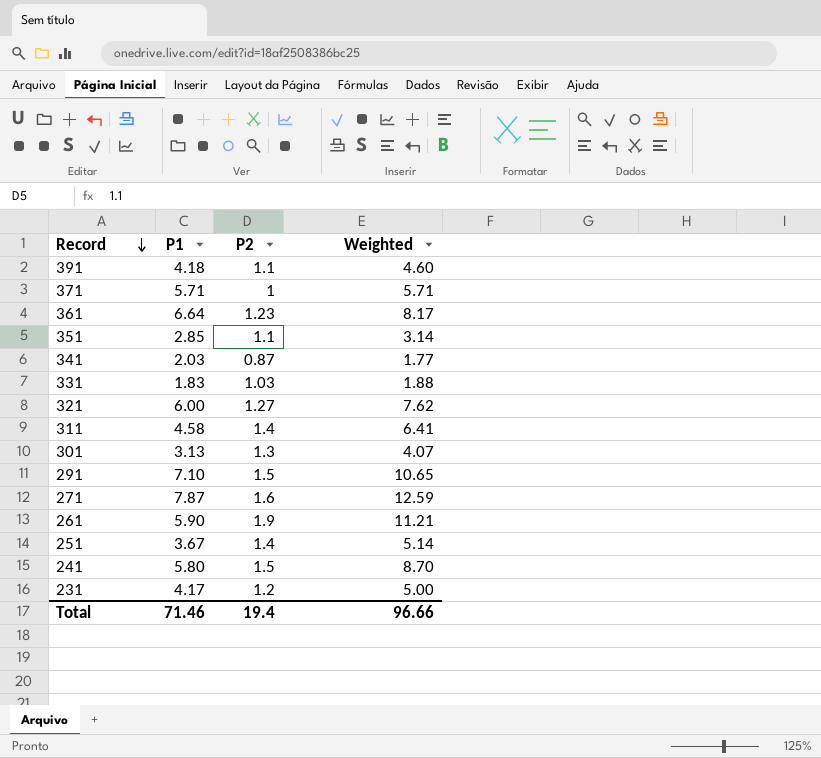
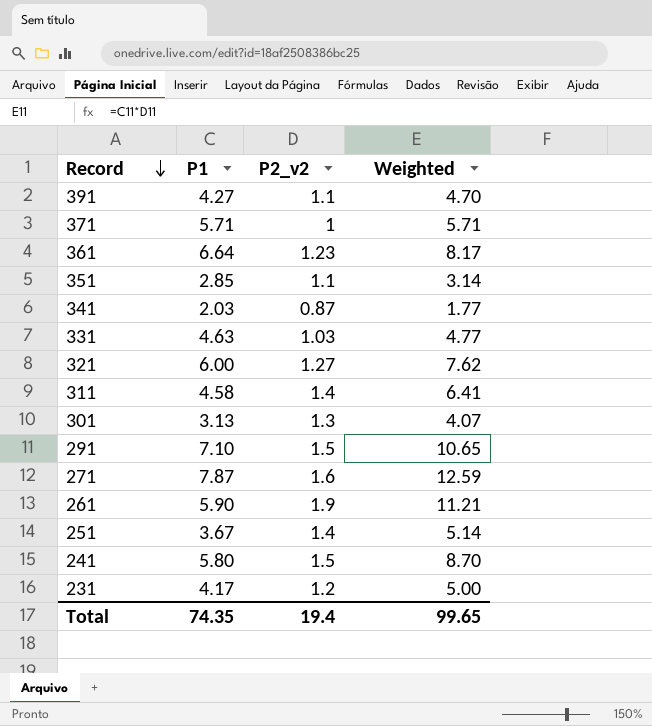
column name: P2 -> P2_v2
391 | P1: 4.18 -> 4.27
391 | Weighted: 4.60 -> 4.70
331 | P1: 1.83 -> 4.63
331 | Weighted: 1.88 -> 4.77
Total | P1: 71.46 -> 74.35
Total | Weighted: 96.66 -> 99.65

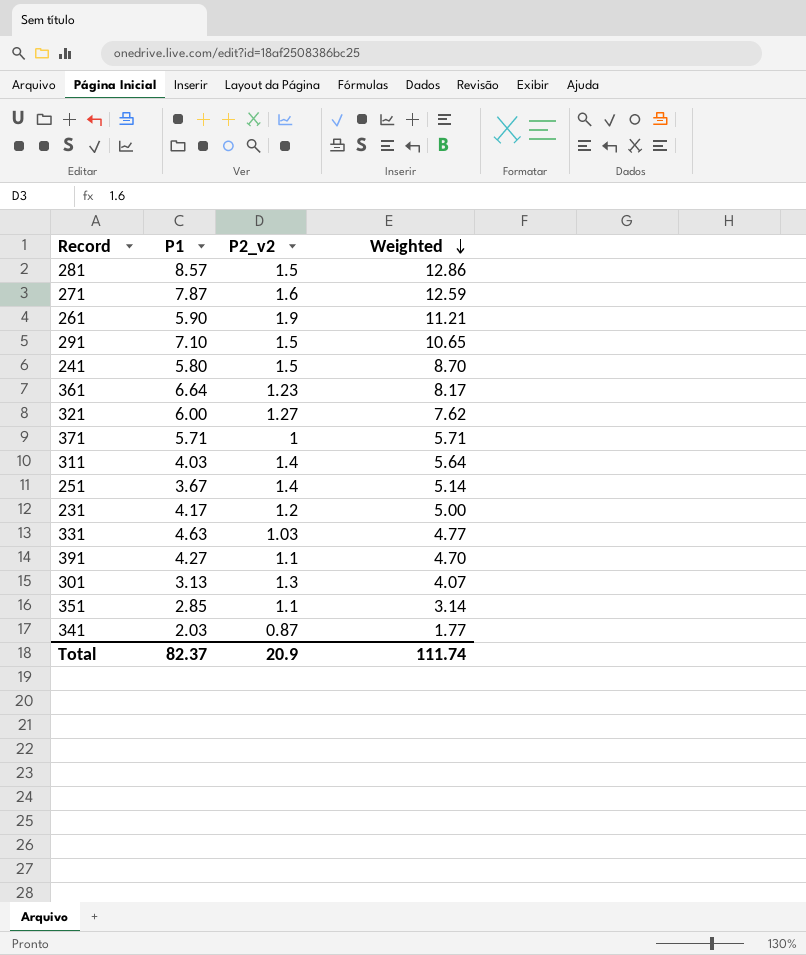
row order: Record descending -> Weighted descending
row 281: none -> 8.57 | 1.5 | 12.86
311 | P1: 4.58 -> 4.03
311 | Weighted: 6.41 -> 5.64
Total | P1: 74.35 -> 82.37
Total | P2_v2: 19.4 -> 20.9
Total | Weighted: 99.65 -> 111.74

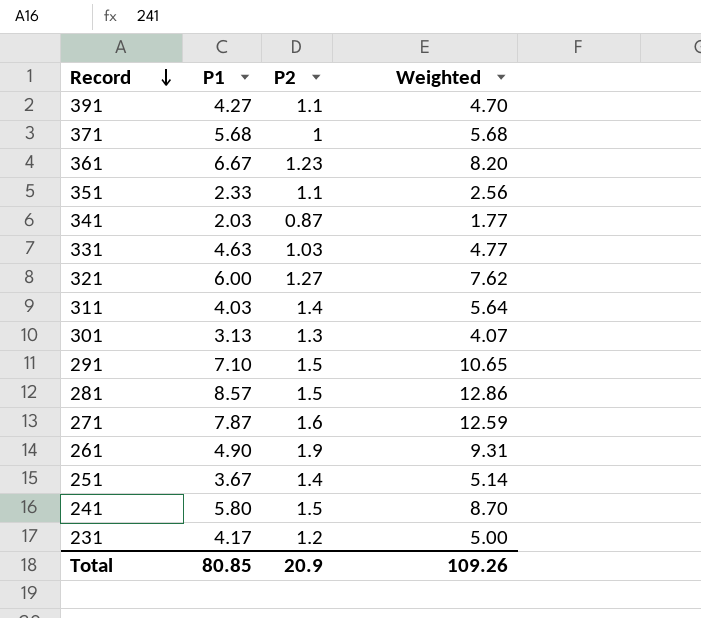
row order: Weighted descending -> Record descending
column name: P2_v2 -> P2
371 | P1: 5.71 -> 5.68
371 | Weighted: 5.71 -> 5.68
361 | P1: 6.64 -> 6.67
361 | Weighted: 8.17 -> 8.20
351 | P1: 2.85 -> 2.33
351 | Weighted: 3.14 -> 2.56
261 | P1: 5.90 -> 4.90
261 | Weighted: 11.21 -> 9.31
Total | P1: 82.37 -> 80.85
Total | Weighted: 111.74 -> 109.26

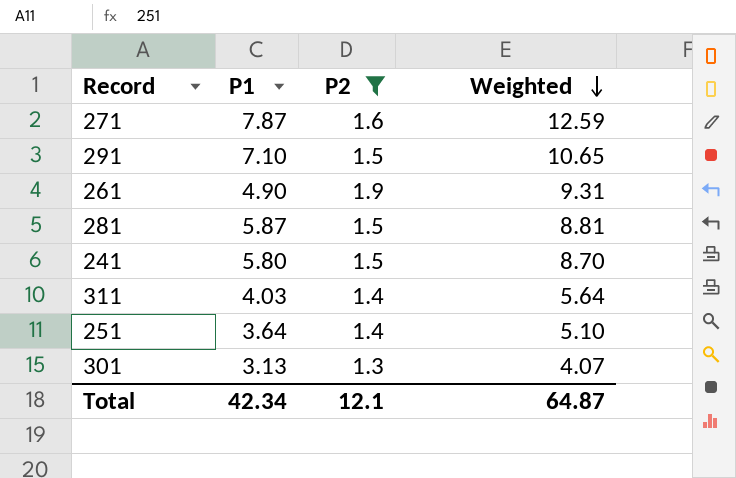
filter: none -> P2 >= 1.3
row order: Record descending -> Weighted descending
281 | P1: 8.57 -> 5.87
281 | Weighted: 12.86 -> 8.81
251 | P1: 3.67 -> 3.64
251 | Weighted: 5.14 -> 5.10
Total | P1: 80.85 -> 42.34
Total | P2: 20.9 -> 12.1
Total | Weighted: 109.26 -> 64.87

